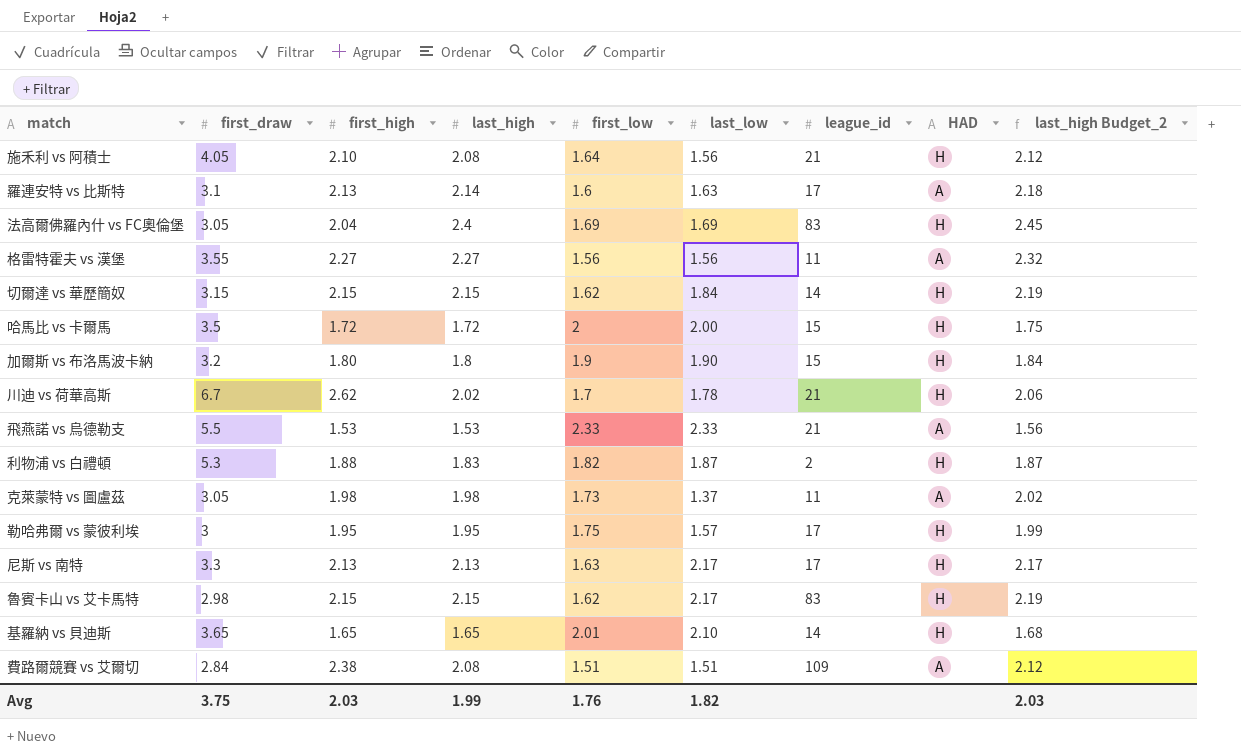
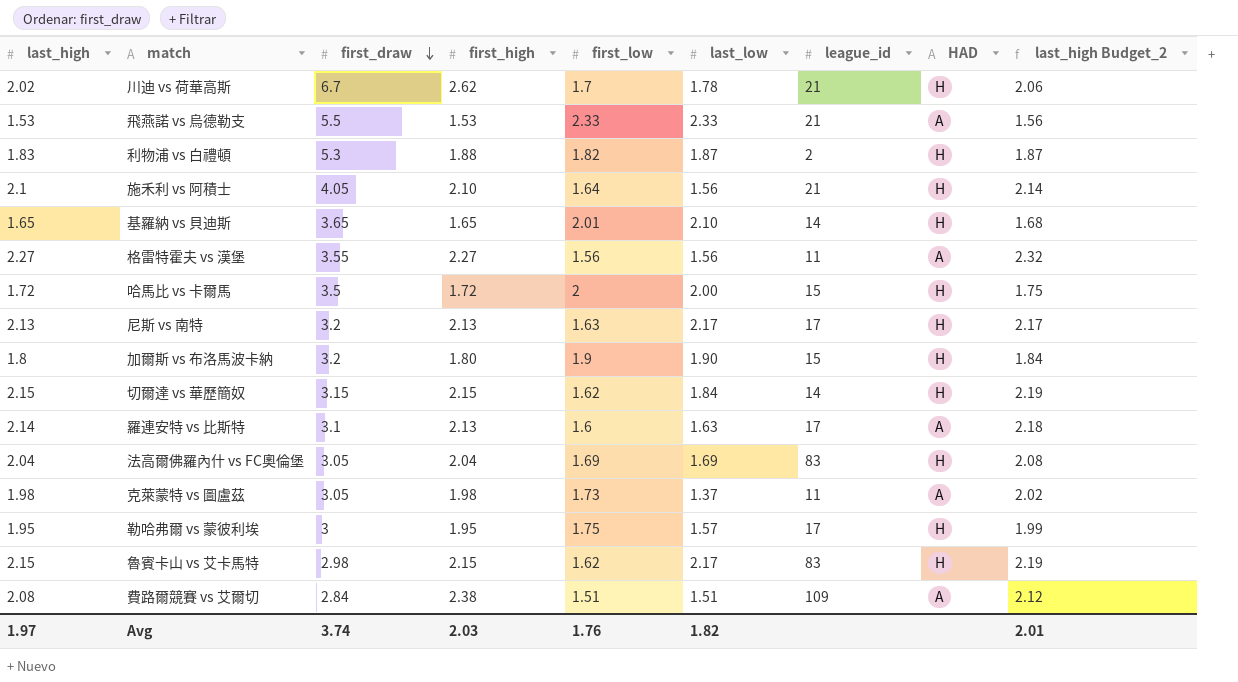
row order: none -> first_draw descending
column last_high | position: 4 -> 1
施禾利 vs 阿積士 | last_high: 2.08 -> 2.1
施禾利 vs 阿積士 | last_high Budget_2: 2.12 -> 2.14
尼斯 vs 南特 | first_draw: 3.3 -> 3.2
法高爾佛羅內什 vs FC奧倫堡 | last_high: 2.4 -> 2.04
法高爾佛羅內什 vs FC奧倫堡 | last_high Budget_2: 2.45 -> 2.08
Avg | last_high: 1.99 -> 1.97
Avg | first_draw: 3.75 -> 3.74
Avg | last_high Budget_2: 2.03 -> 2.01

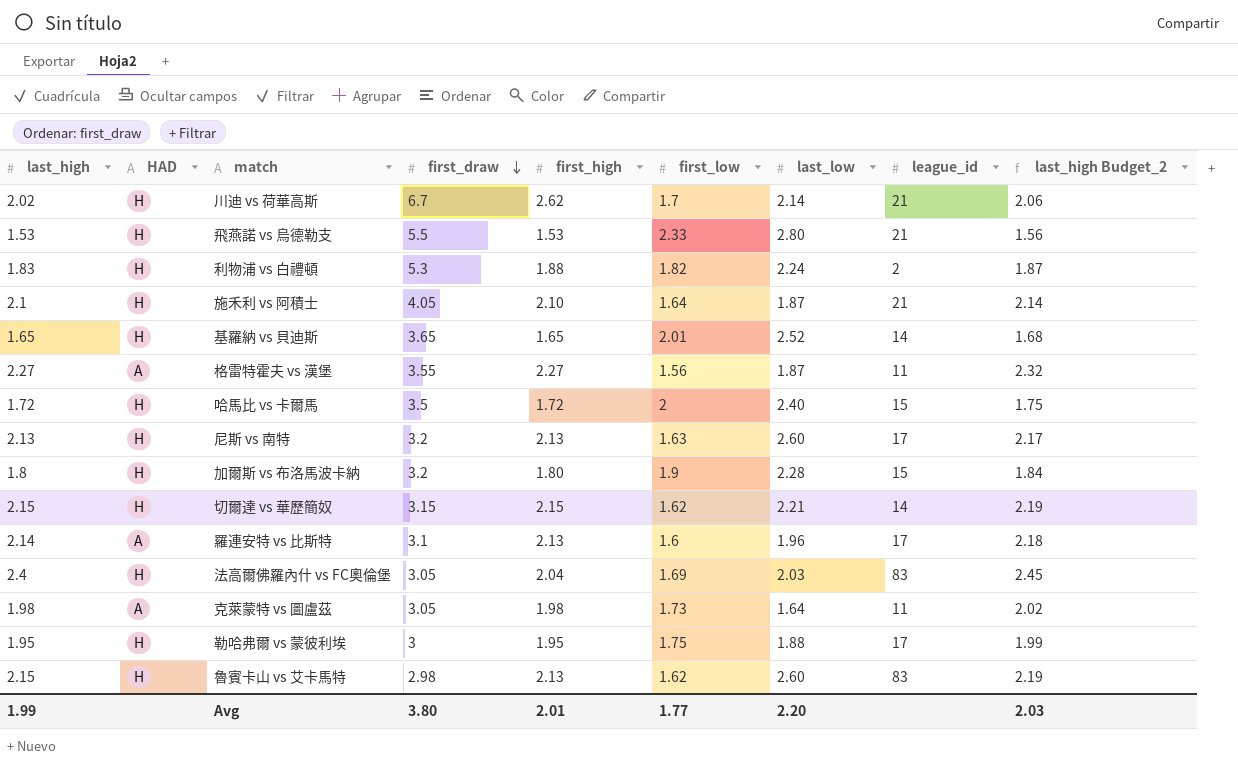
column HAD | position: 8 -> 2
row 費路爾競賽 vs 艾爾切: 2.08 | 2.84 | 2.38 | 1.51 | 1.51 | 109 | A | 2.12 -> none
川迪 vs 荷華高斯 | last_low: 1.78 -> 2.14
飛燕諾 vs 烏德勒支 | HAD: A -> H
飛燕諾 vs 烏德勒支 | last_low: 2.33 -> 2.80
利物浦 vs 白禮頓 | last_low: 1.87 -> 2.24
施禾利 vs 阿積士 | last_low: 1.56 -> 1.87
基羅納 vs 貝迪斯 | last_low: 2.10 -> 2.52
格雷特霍夫 vs 漢堡 | last_low: 1.56 -> 1.87
哈馬比 vs 卡爾馬 | last_low: 2.00 -> 2.40
尼斯 vs 南特 | last_low: 2.17 -> 2.60
加爾斯 vs 布洛馬波卡納 | last_low: 1.90 -> 2.28
切爾達 vs 華歷簡奴 | last_low: 1.84 -> 2.21
羅連安特 vs 比斯特 | last_low: 1.63 -> 1.96
法高爾佛羅內什 vs FC奧倫堡 | last_high: 2.04 -> 2.4
法高爾佛羅內什 vs FC奧倫堡 | last_low: 1.69 -> 2.03
法高爾佛羅內什 vs FC奧倫堡 | last_high Budget_2: 2.08 -> 2.45
克萊蒙特 vs 圖盧茲 | last_low: 1.37 -> 1.64
勒哈弗爾 vs 蒙彼利埃 | last_low: 1.57 -> 1.88
魯賓卡山 vs 艾卡馬特 | first_high: 2.15 -> 2.13
魯賓卡山 vs 艾卡馬特 | last_low: 2.17 -> 2.60
Avg | last_high: 1.97 -> 1.99
Avg | first_draw: 3.74 -> 3.80
Avg | first_high: 2.03 -> 2.01
Avg | first_low: 1.76 -> 1.77
Avg | last_low: 1.82 -> 2.20
Avg | last_high Budget_2: 2.01 -> 2.03

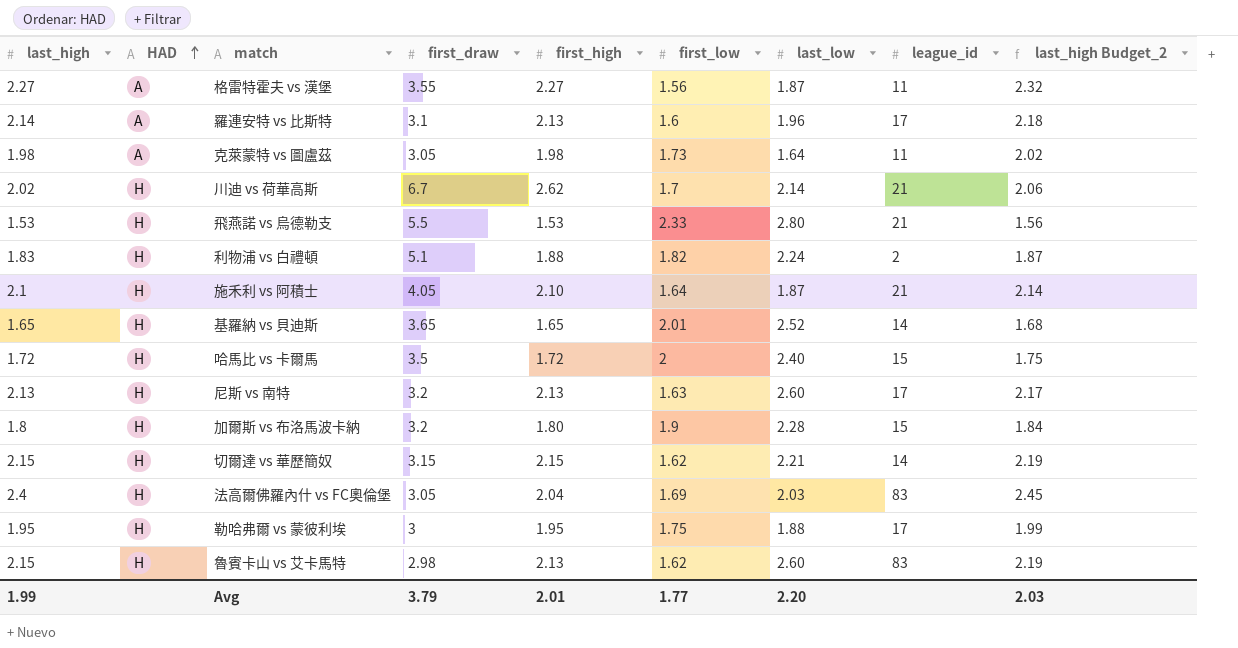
row order: first_draw descending -> HAD ascending
利物浦 vs 白禮頓 | first_draw: 5.3 -> 5.1
Avg | first_draw: 3.80 -> 3.79

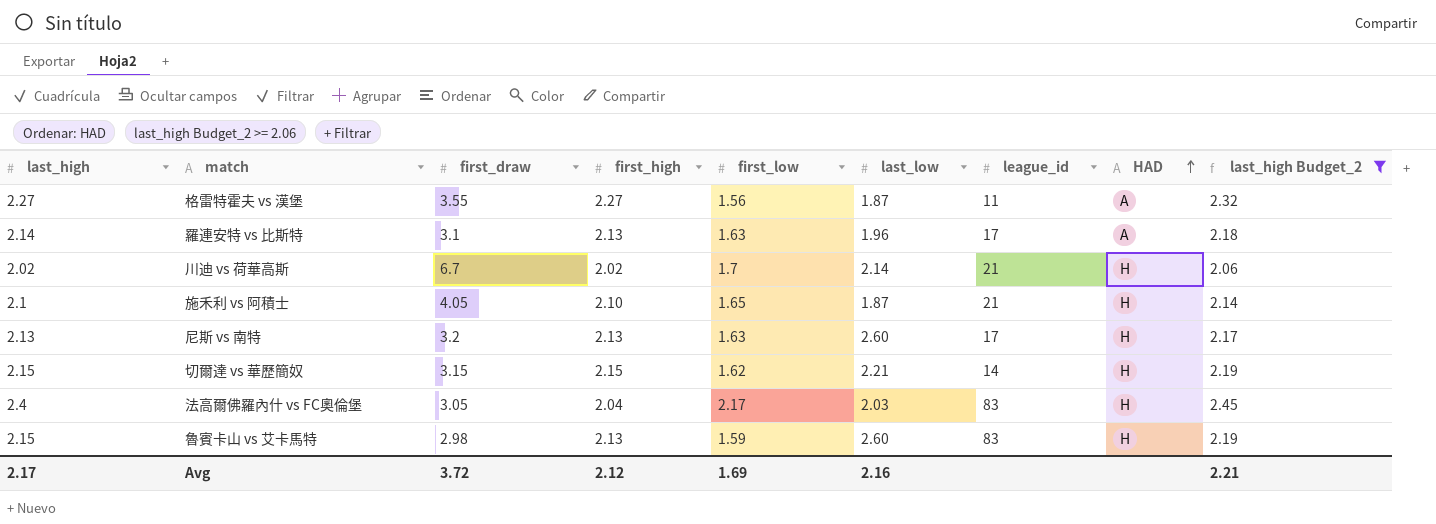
filter: none -> last_high Budget_2 >= 2.06
column HAD | position: 2 -> 8
羅連安特 vs 比斯特 | first_low: 1.6 -> 1.63
川迪 vs 荷華高斯 | first_high: 2.62 -> 2.02
施禾利 vs 阿積士 | first_low: 1.64 -> 1.65
法高爾佛羅內什 vs FC奧倫堡 | first_low: 1.69 -> 2.17
魯賓卡山 vs 艾卡馬特 | first_low: 1.62 -> 1.59
Avg | last_high: 1.99 -> 2.17
Avg | first_draw: 3.79 -> 3.72
Avg | first_high: 2.01 -> 2.12
Avg | first_low: 1.77 -> 1.69
Avg | last_low: 2.20 -> 2.16
Avg | last_high Budget_2: 2.03 -> 2.21

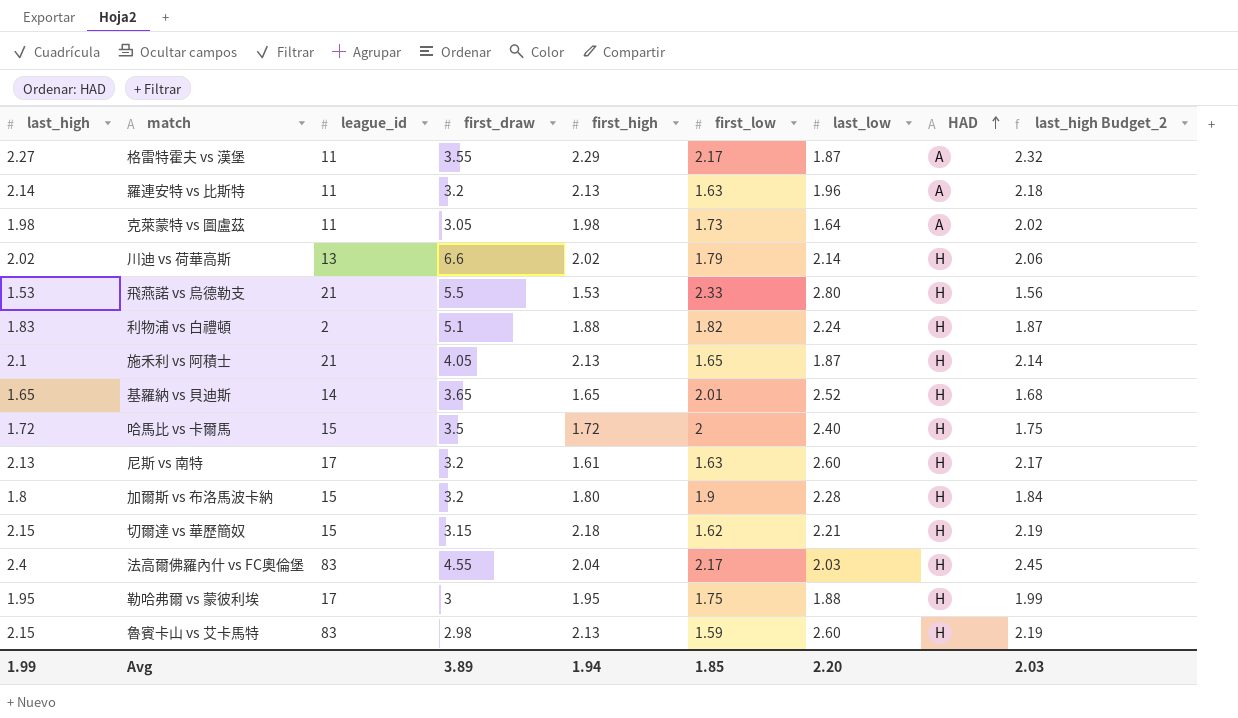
filter: last_high Budget_2 >= 2.06 -> none
column league_id | position: 7 -> 3
格雷特霍夫 vs 漢堡 | first_high: 2.27 -> 2.29
格雷特霍夫 vs 漢堡 | first_low: 1.56 -> 2.17
羅連安特 vs 比斯特 | league_id: 17 -> 11
羅連安特 vs 比斯特 | first_draw: 3.1 -> 3.2
川迪 vs 荷華高斯 | league_id: 21 -> 13
川迪 vs 荷華高斯 | first_draw: 6.7 -> 6.6
川迪 vs 荷華高斯 | first_low: 1.7 -> 1.79
施禾利 vs 阿積士 | first_high: 2.10 -> 2.13
尼斯 vs 南特 | first_high: 2.13 -> 1.61
切爾達 vs 華歷簡奴 | league_id: 14 -> 15
切爾達 vs 華歷簡奴 | first_high: 2.15 -> 2.18
法高爾佛羅內什 vs FC奧倫堡 | first_draw: 3.05 -> 4.55
Avg | last_high: 2.17 -> 1.99
Avg | first_draw: 3.72 -> 3.89
Avg | first_high: 2.12 -> 1.94
Avg | first_low: 1.69 -> 1.85
Avg | last_low: 2.16 -> 2.20
Avg | last_high Budget_2: 2.21 -> 2.03

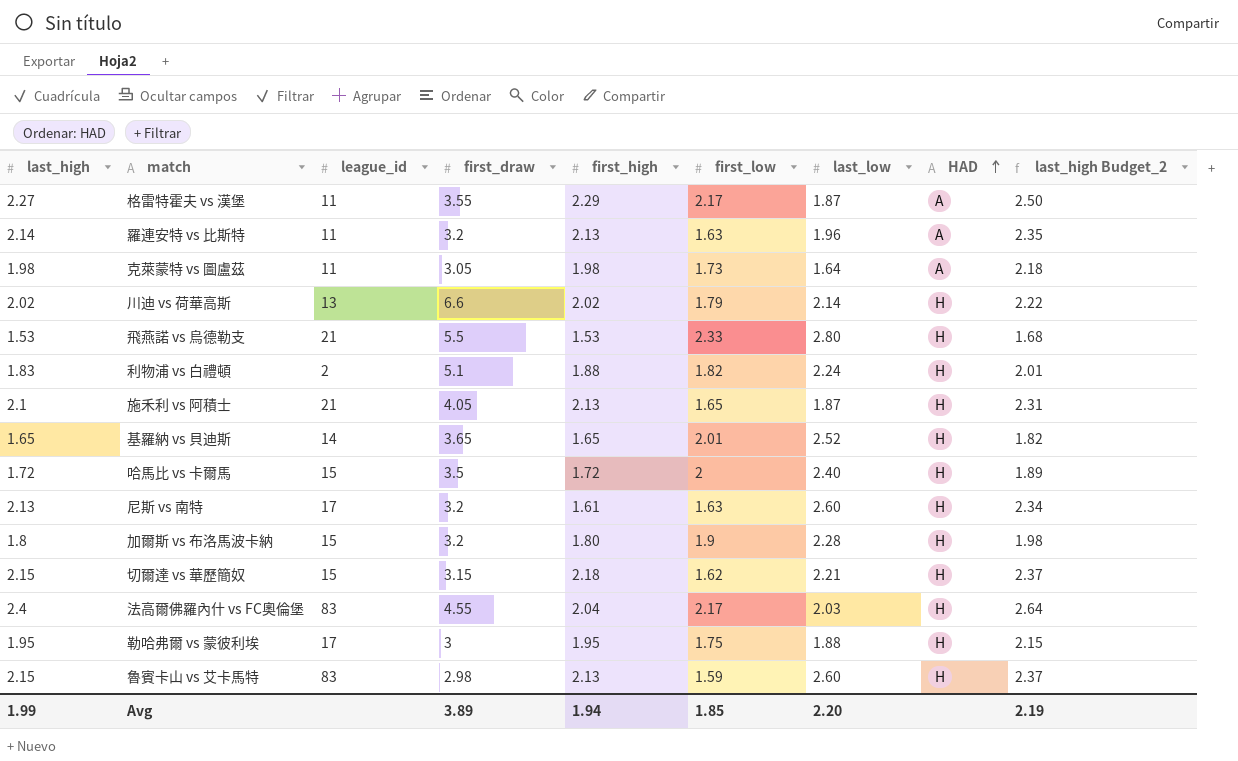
column last_high Budget_2 | formula: [last_high] * 1.02 -> [last_high] * 1.1
Avg | last_high Budget_2: 2.03 -> 2.19

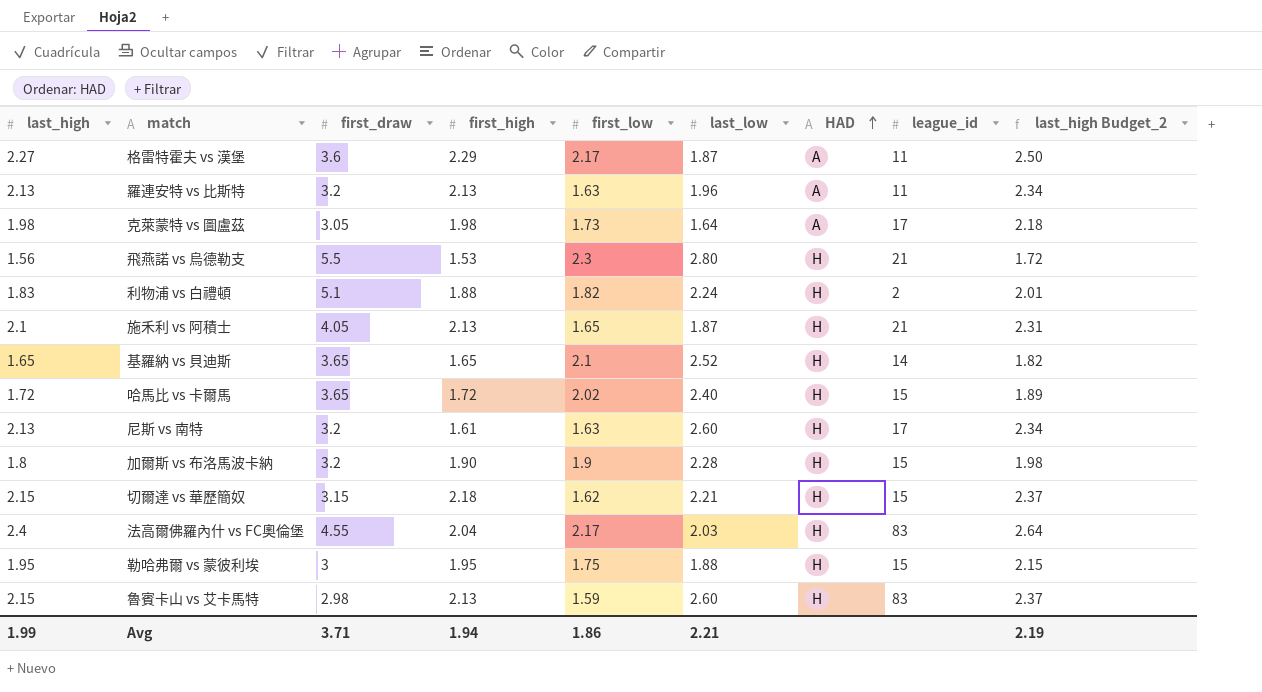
column league_id | position: 3 -> 8
row 川迪 vs 荷華高斯: 2.02 | 13 | 6.6 | 2.02 | 1.79 | 2.14 | H | 2.22 -> none
格雷特霍夫 vs 漢堡 | first_draw: 3.55 -> 3.6
羅連安特 vs 比斯特 | last_high: 2.14 -> 2.13
羅連安特 vs 比斯特 | last_high Budget_2: 2.35 -> 2.34
克萊蒙特 vs 圖盧茲 | league_id: 11 -> 17
飛燕諾 vs 烏德勒支 | last_high: 1.53 -> 1.56
飛燕諾 vs 烏德勒支 | first_low: 2.33 -> 2.3
飛燕諾 vs 烏德勒支 | last_high Budget_2: 1.68 -> 1.72
基羅納 vs 貝迪斯 | first_low: 2.01 -> 2.1
哈馬比 vs 卡爾馬 | first_draw: 3.5 -> 3.65
哈馬比 vs 卡爾馬 | first_low: 2 -> 2.02
加爾斯 vs 布洛馬波卡納 | first_high: 1.80 -> 1.90
勒哈弗爾 vs 蒙彼利埃 | league_id: 17 -> 15
Avg | first_draw: 3.89 -> 3.71
Avg | first_low: 1.85 -> 1.86
Avg | last_low: 2.20 -> 2.21

